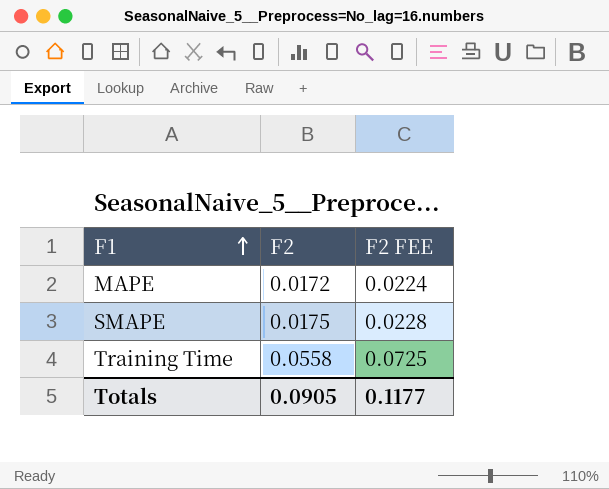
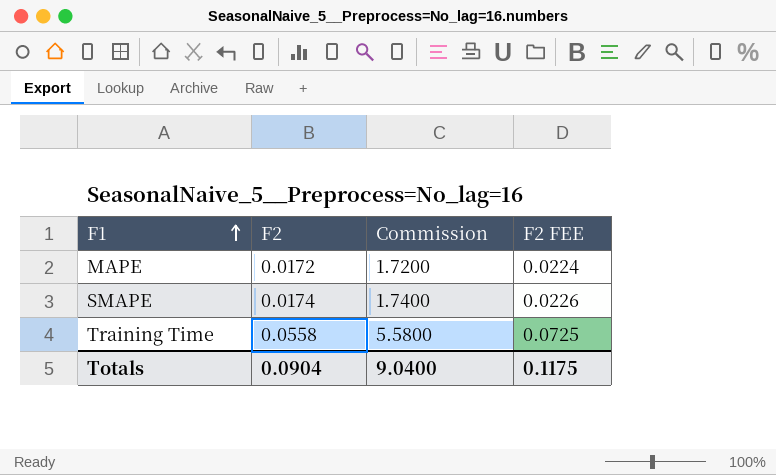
column Commission | formula: none -> [F2] * 100
SMAPE | F2: 0.0175 -> 0.0174
SMAPE | F2 FEE: 0.0228 -> 0.0226
Totals | F2: 0.0905 -> 0.0904
Totals | F2 FEE: 0.1177 -> 0.1175

